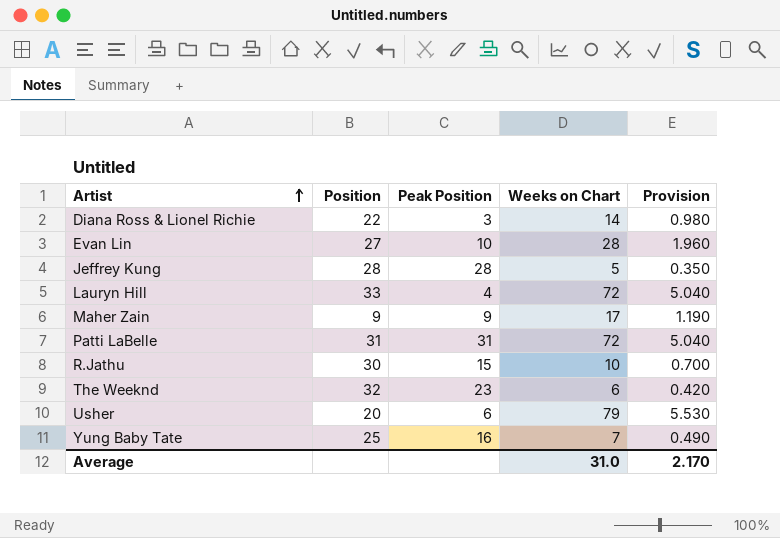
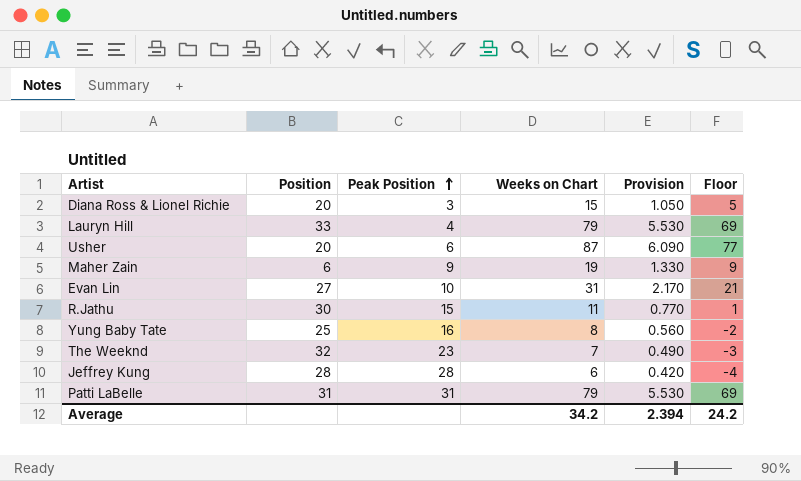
row order: Artist ascending -> Peak Position ascending
column Floor | formula: none -> [Weeks on Chart] - 10
Diana Ross & Lionel Richie | Position: 22 -> 20
Diana Ross & Lionel Richie | Weeks on Chart: 14 -> 15
Diana Ross & Lionel Richie | Provision: 0.980 -> 1.050
Lauryn Hill | Weeks on Chart: 72 -> 79
Lauryn Hill | Provision: 5.040 -> 5.530
Usher | Weeks on Chart: 79 -> 87
Usher | Provision: 5.530 -> 6.090
Maher Zain | Position: 9 -> 6
Maher Zain | Weeks on Chart: 17 -> 19
Maher Zain | Provision: 1.190 -> 1.330
Evan Lin | Weeks on Chart: 28 -> 31
Evan Lin | Provision: 1.960 -> 2.170
R.Jathu | Weeks on Chart: 10 -> 11
R.Jathu | Provision: 0.700 -> 0.770
Yung Baby Tate | Weeks on Chart: 7 -> 8
Yung Baby Tate | Provision: 0.490 -> 0.560
The Weeknd | Weeks on Chart: 6 -> 7
The Weeknd | Provision: 0.420 -> 0.490
Jeffrey Kung | Weeks on Chart: 5 -> 6
Jeffrey Kung | Provision: 0.350 -> 0.420
Patti LaBelle | Weeks on Chart: 72 -> 79
Patti LaBelle | Provision: 5.040 -> 5.530
Average | Weeks on Chart: 31.0 -> 34.2
Average | Provision: 2.170 -> 2.394

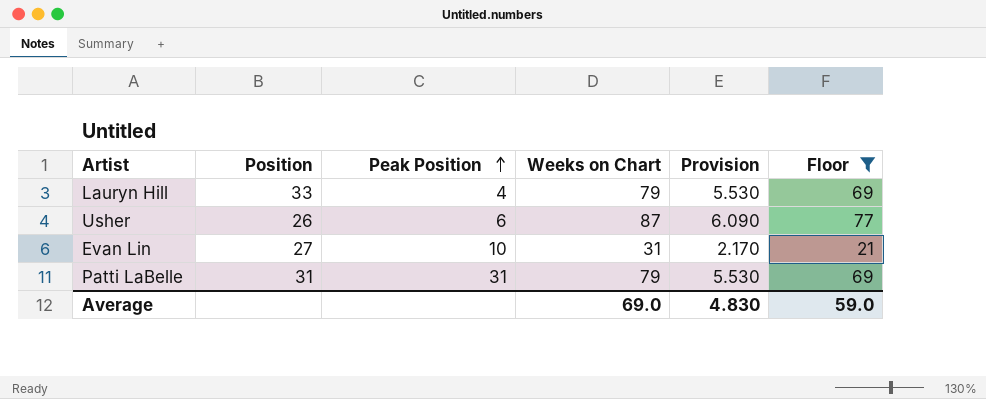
filter: none -> Floor >= 21
Usher | Position: 20 -> 26
Average | Weeks on Chart: 34.2 -> 69.0
Average | Provision: 2.394 -> 4.830
Average | Floor: 24.2 -> 59.0

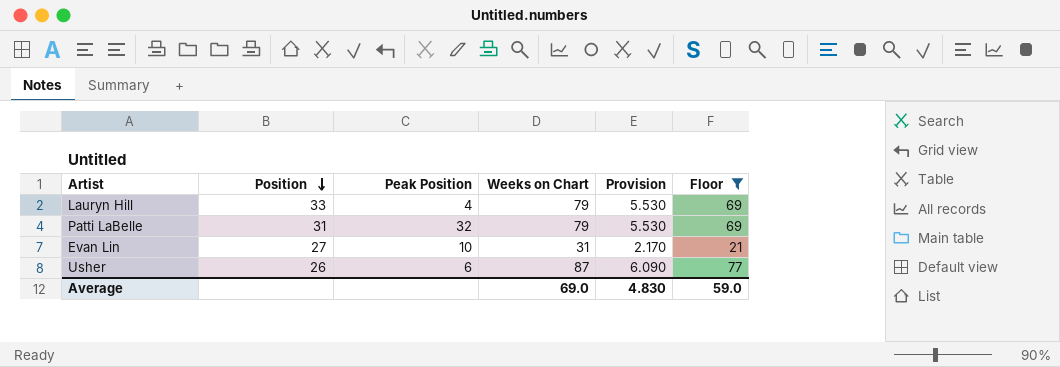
row order: Peak Position ascending -> Position descending
Patti LaBelle | Peak Position: 31 -> 32

